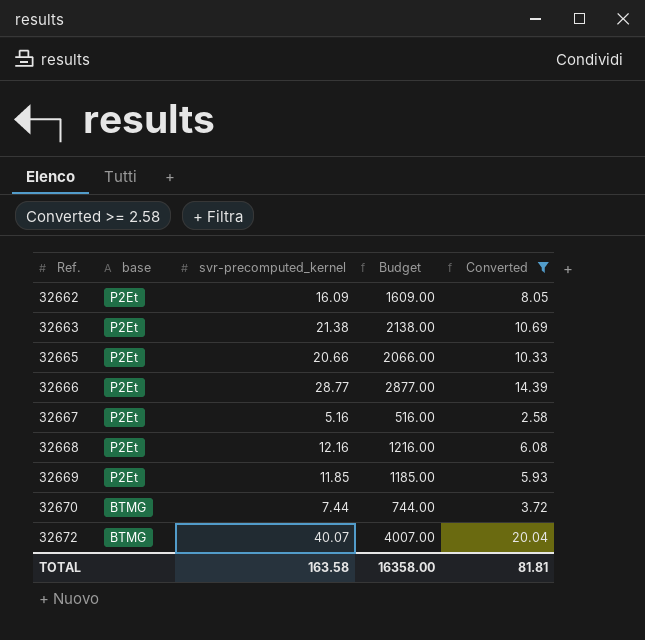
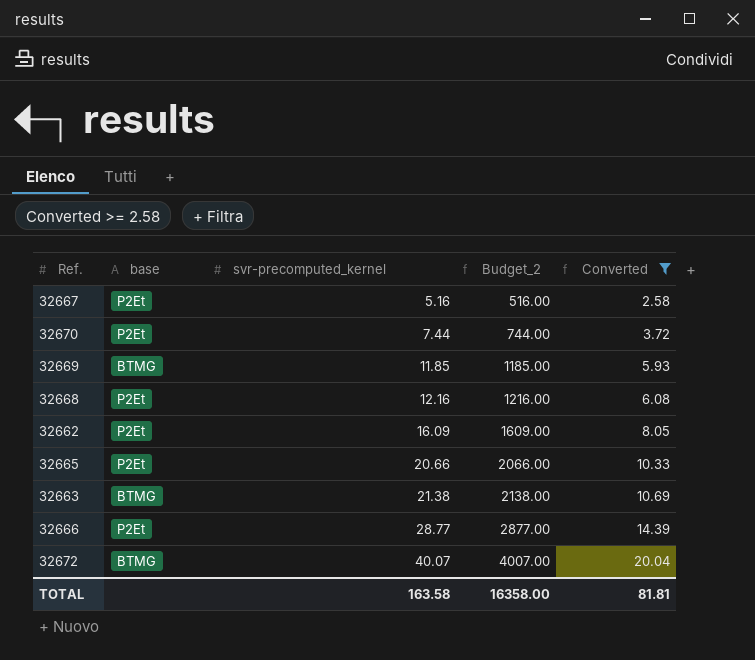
row order: Ref. ascending -> svr-precomputed_kernel ascending
column name: Budget -> Budget_2
32670 | base: BTMG -> P2Et
32669 | base: P2Et -> BTMG
32663 | base: P2Et -> BTMG

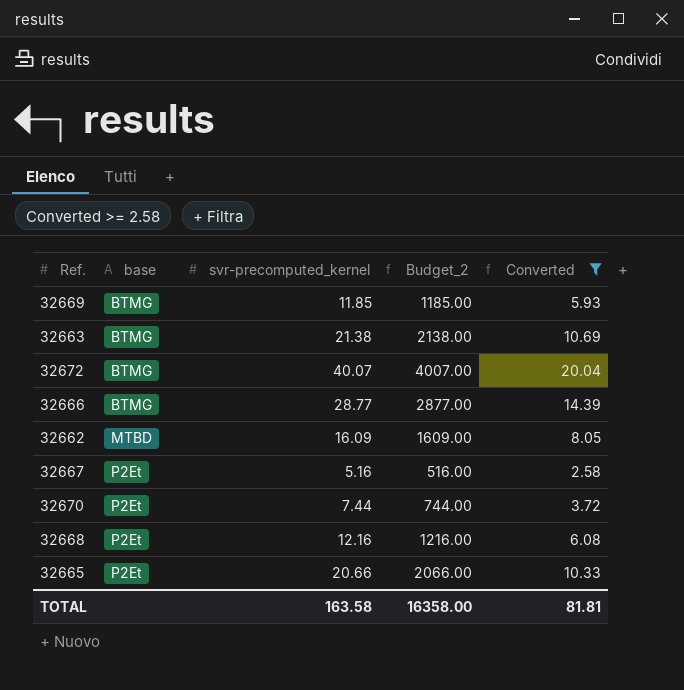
row order: svr-precomputed_kernel ascending -> base ascending
32666 | base: P2Et -> BTMG
32662 | base: P2Et -> MTBD

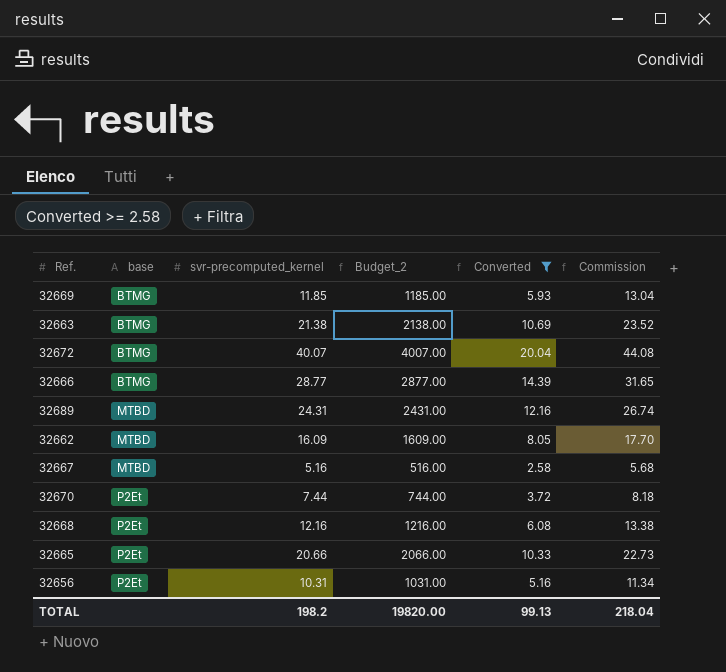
column Commission | formula: none -> [svr-precomputed_kernel] * 1.1
row 32689: none -> MTBD | 24.31 | 2431.00 | 12.16 | 26.74
32667 | base: P2Et -> MTBD
row 32656: none -> P2Et | 10.31 | 1031.00 | 5.16 | 11.34
TOTAL | svr-precomputed_kernel: 163.58 -> 198.2
TOTAL | Budget_2: 16358.00 -> 19820.00
TOTAL | Converted: 81.81 -> 99.13

